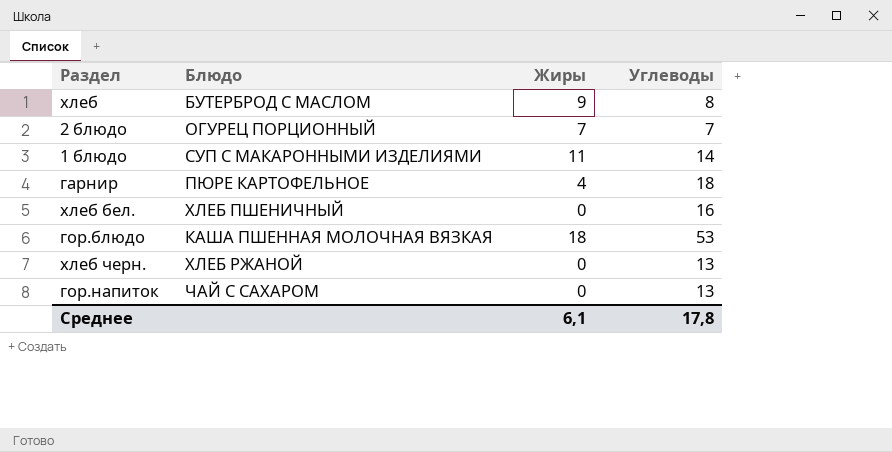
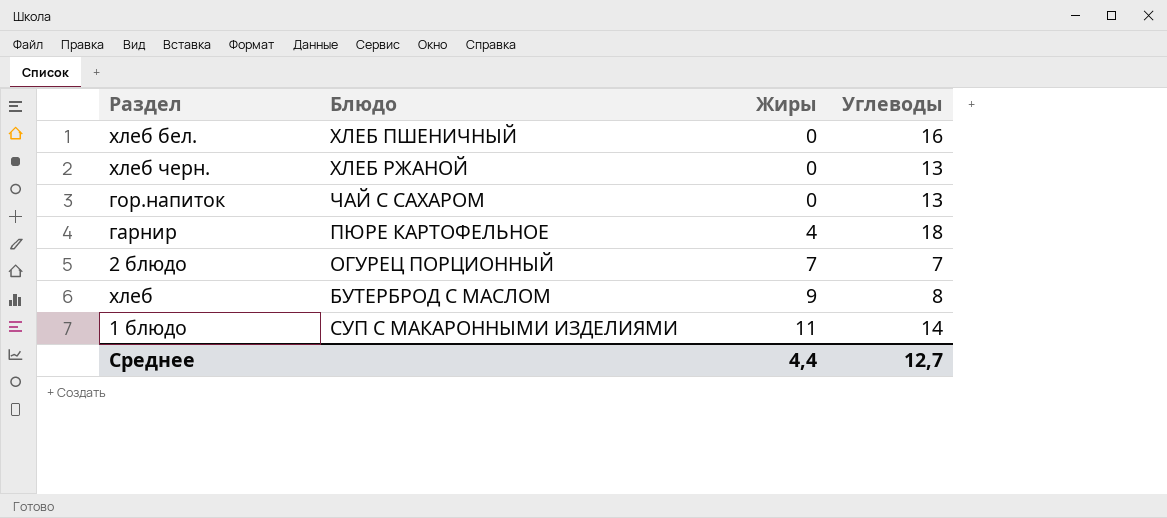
row order: none -> Жиры ascending
row гор.блюдо: КАША ПШЕННАЯ МОЛОЧНАЯ ВЯЗКАЯ | 18 | 53 -> none
Среднее | Жиры: 6,1 -> 4,4
Среднее | Углеводы: 17,8 -> 12,7

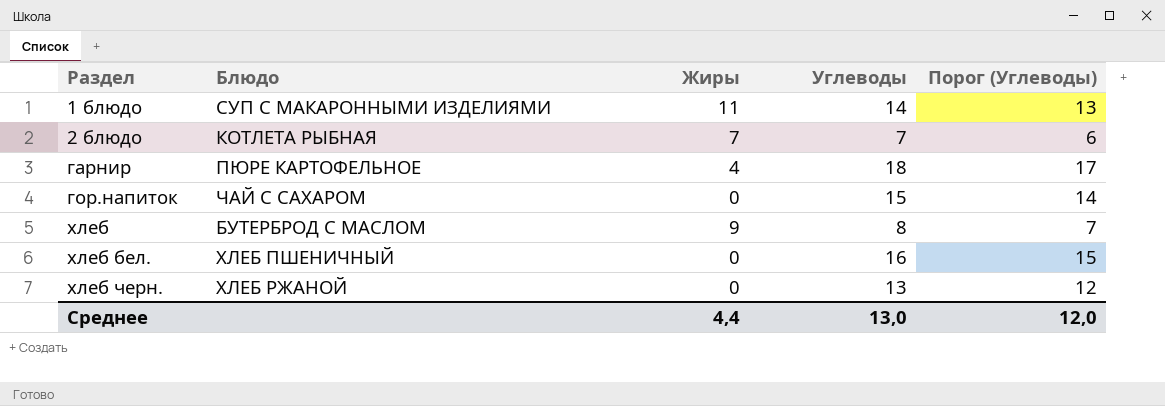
row order: Жиры ascending -> Раздел ascending
column Порог (Углеводы) | formula: none -> [Углеводы] - 1
2 блюдо | Блюдо: ОГУРЕЦ ПОРЦИОННЫЙ -> КОТЛЕТА РЫБНАЯ
гор.напиток | Углеводы: 13 -> 15
Среднее | Углеводы: 12,7 -> 13,0

